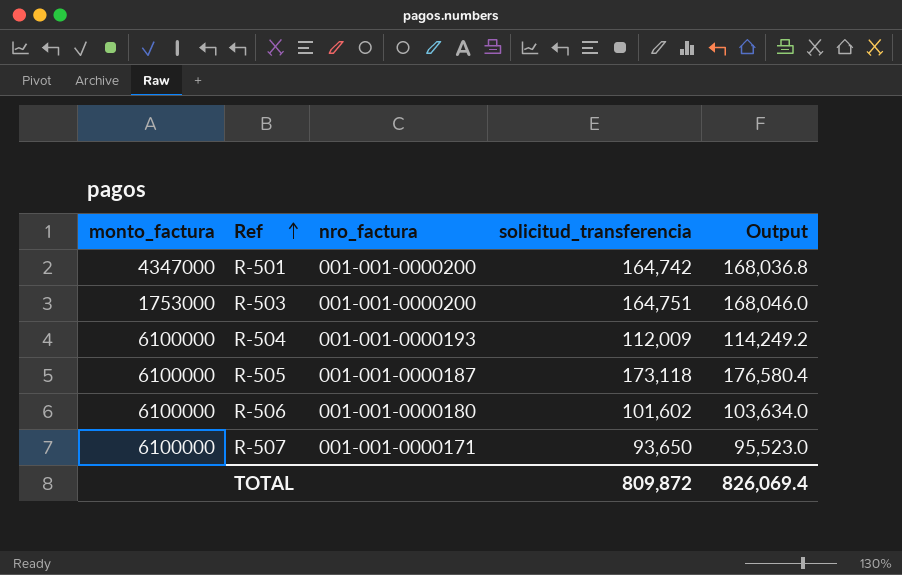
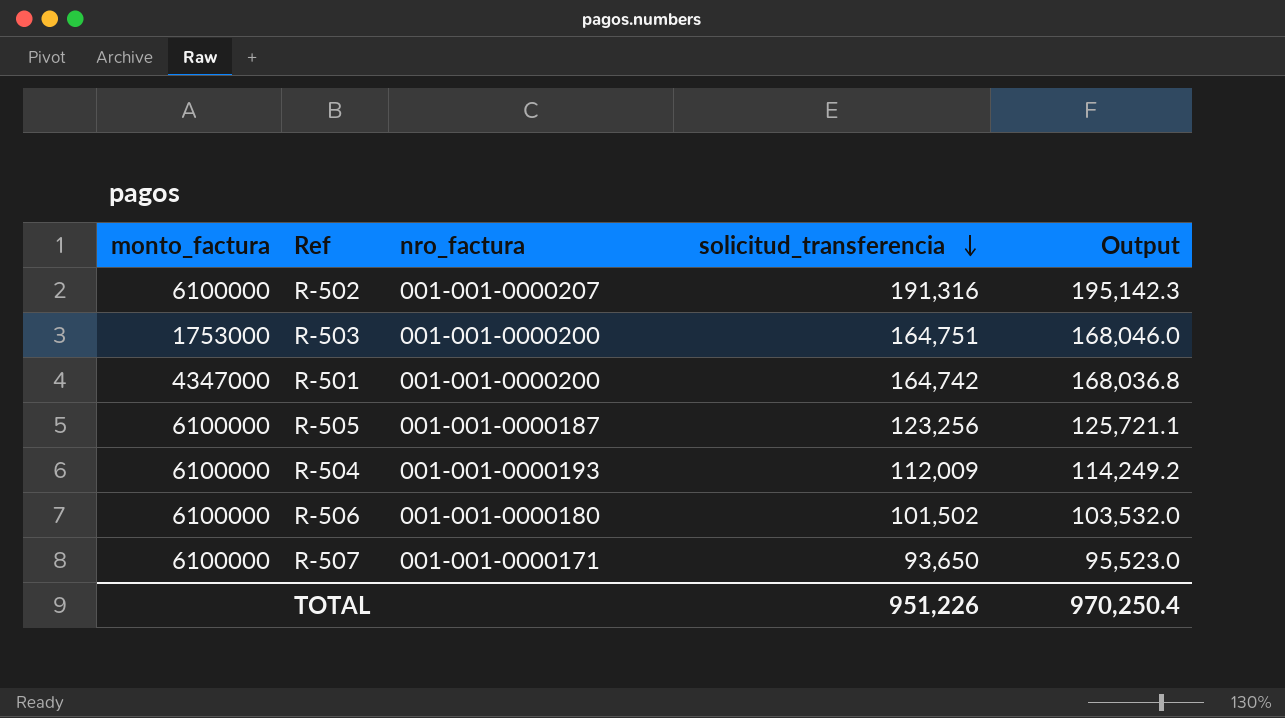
row order: Ref ascending -> solicitud_transferencia descending
row R-502: none -> 6100000 | 001-001-0000207 | 191,316 | 195,142.3
R-505 | solicitud_transferencia: 173,118 -> 123,256
R-505 | Output: 176,580.4 -> 125,721.1
R-506 | solicitud_transferencia: 101,602 -> 101,502
R-506 | Output: 103,634.0 -> 103,532.0
TOTAL | solicitud_transferencia: 809,872 -> 951,226
TOTAL | Output: 826,069.4 -> 970,250.4

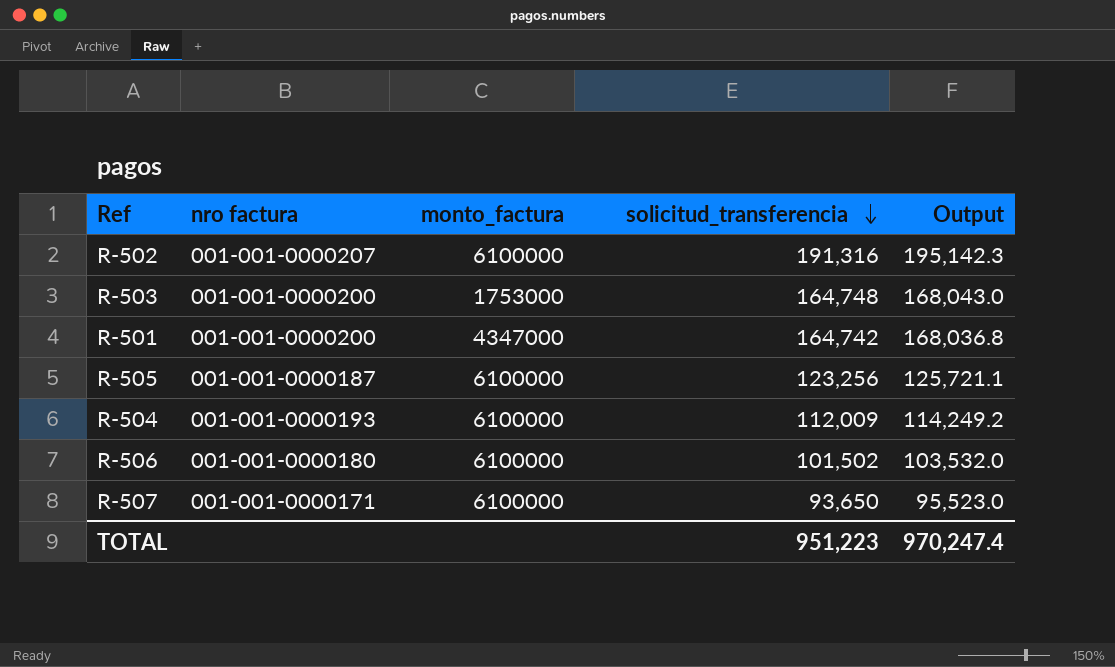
column name: nro_factura -> nro factura
column monto_factura | position: 1 -> 3
R-503 | solicitud_transferencia: 164,751 -> 164,748
R-503 | Output: 168,046.0 -> 168,043.0
TOTAL | solicitud_transferencia: 951,226 -> 951,223
TOTAL | Output: 970,250.4 -> 970,247.4

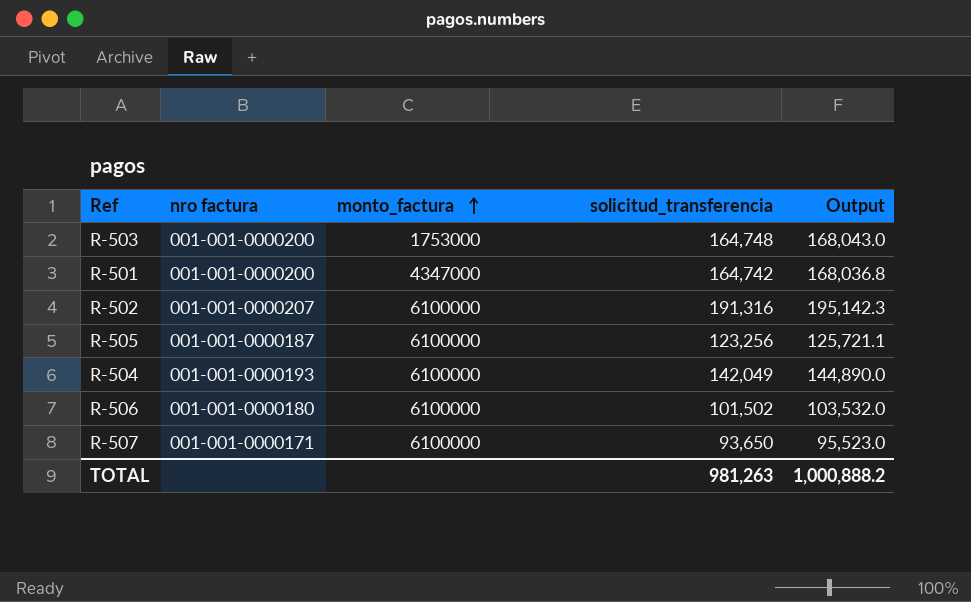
row order: solicitud_transferencia descending -> monto_factura ascending
R-504 | solicitud_transferencia: 112,009 -> 142,049
R-504 | Output: 114,249.2 -> 144,890.0
TOTAL | solicitud_transferencia: 951,223 -> 981,263
TOTAL | Output: 970,247.4 -> 1,000,888.2

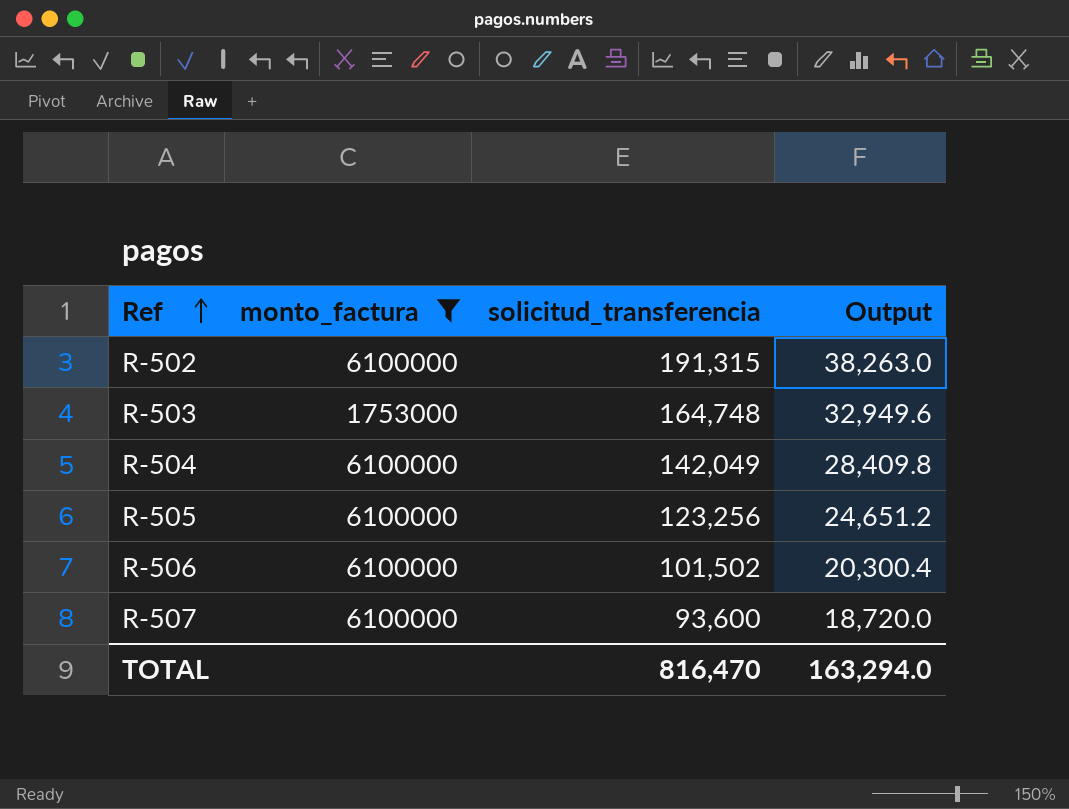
filter: none -> monto_factura != 4347000
row order: monto_factura ascending -> Ref ascending
column nro factura | position: 2 -> none
column Output | formula: [solicitud_transferencia] * 1.02 -> [solicitud_transferencia] * 0.2
R-502 | solicitud_transferencia: 191,316 -> 191,315
R-507 | solicitud_transferencia: 93,650 -> 93,600
TOTAL | solicitud_transferencia: 981,263 -> 816,470
TOTAL | Output: 1,000,888.2 -> 163,294.0

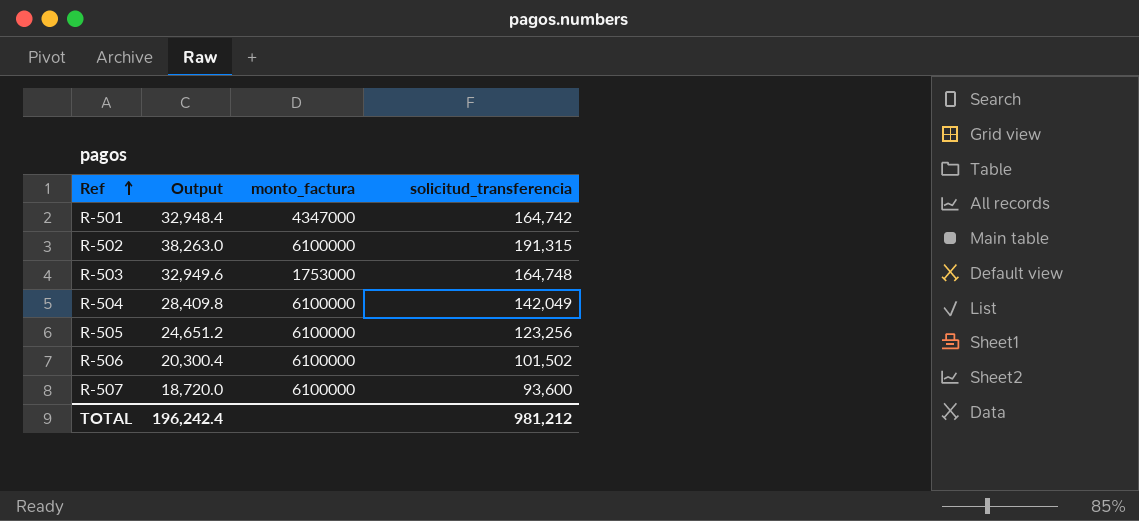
filter: monto_factura != 4347000 -> none
column Output | position: 4 -> 2
TOTAL | Output: 163,294.0 -> 196,242.4
TOTAL | solicitud_transferencia: 816,470 -> 981,212

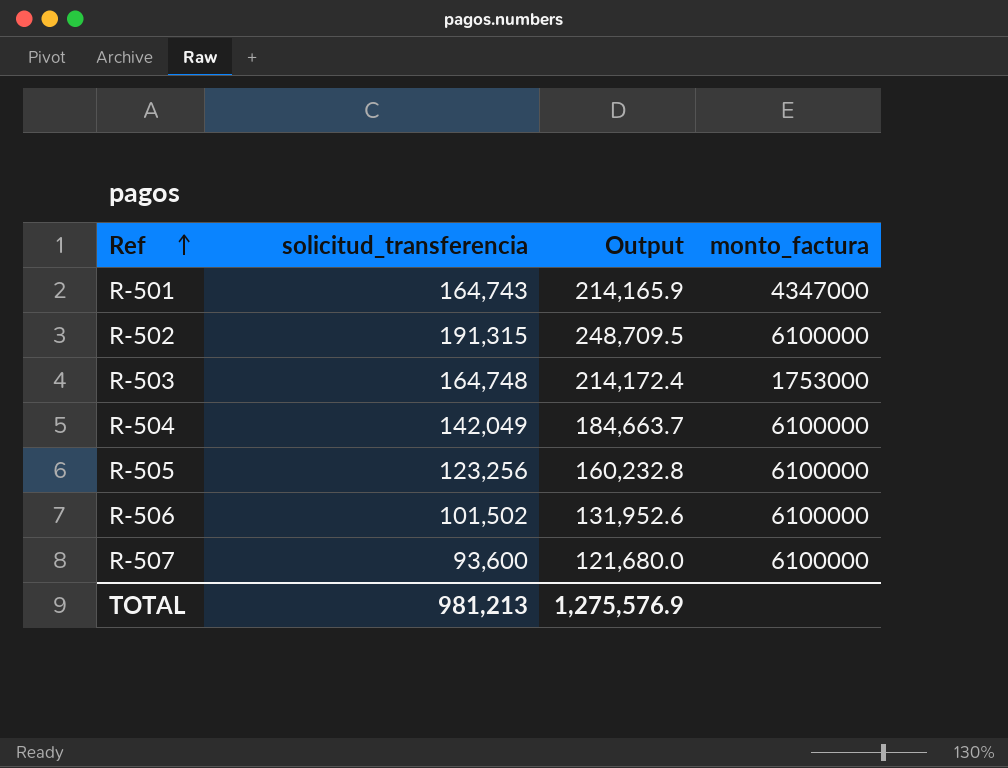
column solicitud_transferencia | position: 4 -> 2
column Output | formula: [solicitud_transferencia] * 0.2 -> [solicitud_transferencia] * 1.3
R-501 | solicitud_transferencia: 164,742 -> 164,743
TOTAL | solicitud_transferencia: 981,212 -> 981,213
TOTAL | Output: 196,242.4 -> 1,275,576.9

